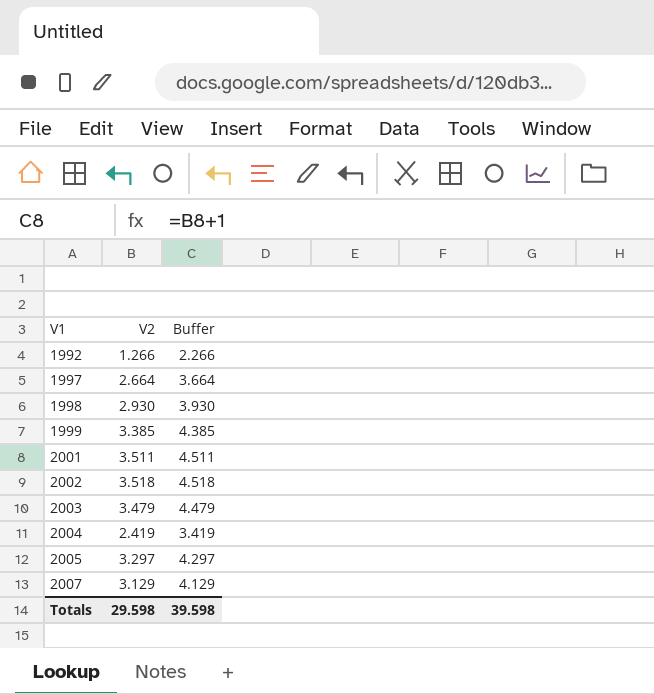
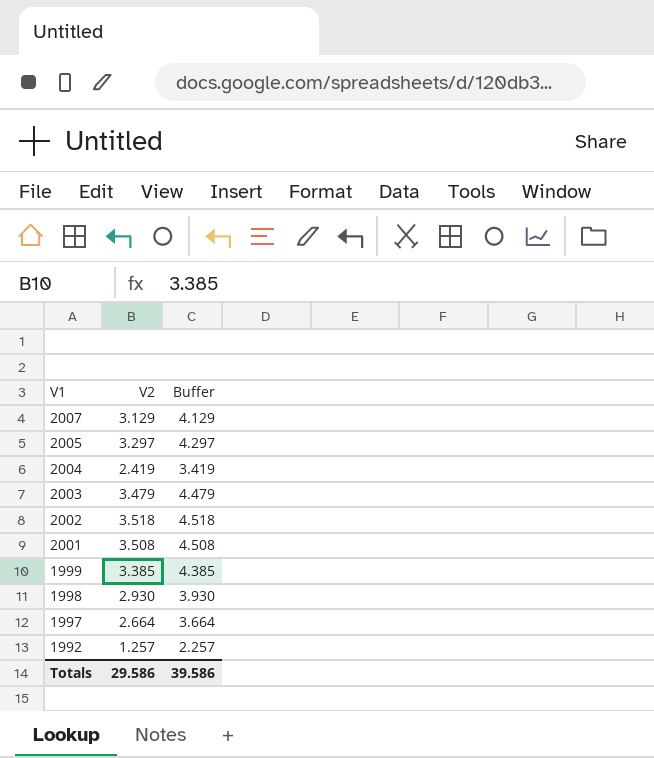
row order: V1 ascending -> V1 descending
2001 | V2: 3.511 -> 3.508
2001 | Buffer: 4.511 -> 4.508
1992 | V2: 1.266 -> 1.257
1992 | Buffer: 2.266 -> 2.257
Totals | V2: 29.598 -> 29.586
Totals | Buffer: 39.598 -> 39.586

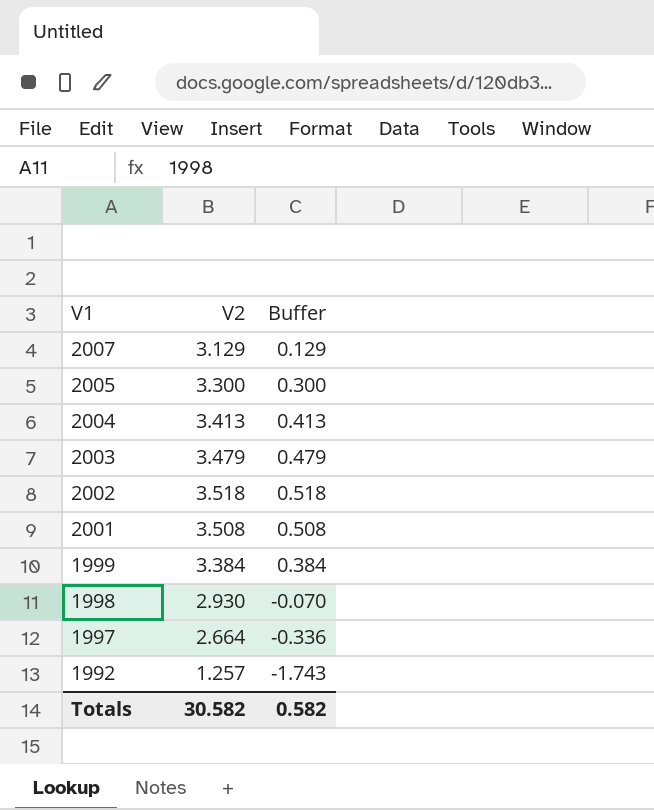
column Buffer | formula: [V2] + 1 -> [V2] - 3
2005 | V2: 3.297 -> 3.300
2004 | V2: 2.419 -> 3.413
1999 | V2: 3.385 -> 3.384
Totals | V2: 29.586 -> 30.582
Totals | Buffer: 39.586 -> 0.582

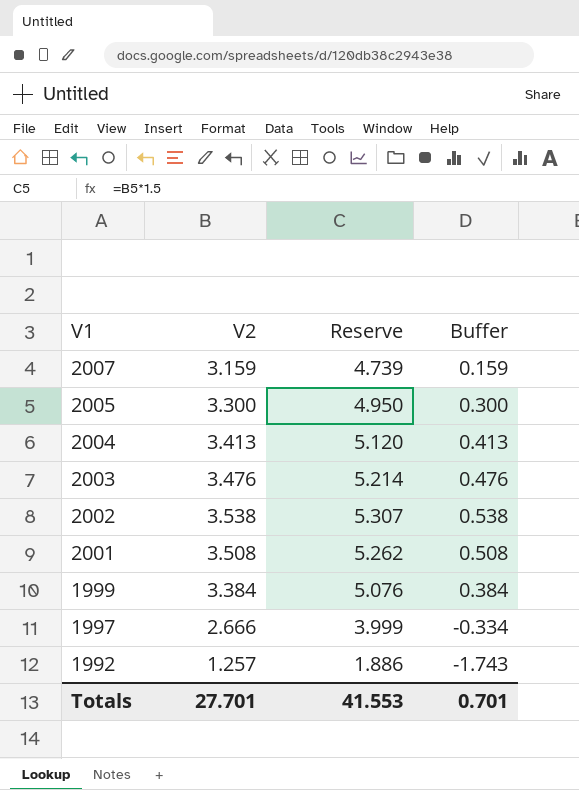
column Reserve | formula: none -> [V2] * 1.5
row 1998: 2.930 | -0.070 -> none
2007 | V2: 3.129 -> 3.159
2007 | Buffer: 0.129 -> 0.159
2003 | V2: 3.479 -> 3.476
2003 | Buffer: 0.479 -> 0.476
2002 | V2: 3.518 -> 3.538
2002 | Buffer: 0.518 -> 0.538
1997 | V2: 2.664 -> 2.666
1997 | Buffer: -0.336 -> -0.334
Totals | V2: 30.582 -> 27.701
Totals | Buffer: 0.582 -> 0.701

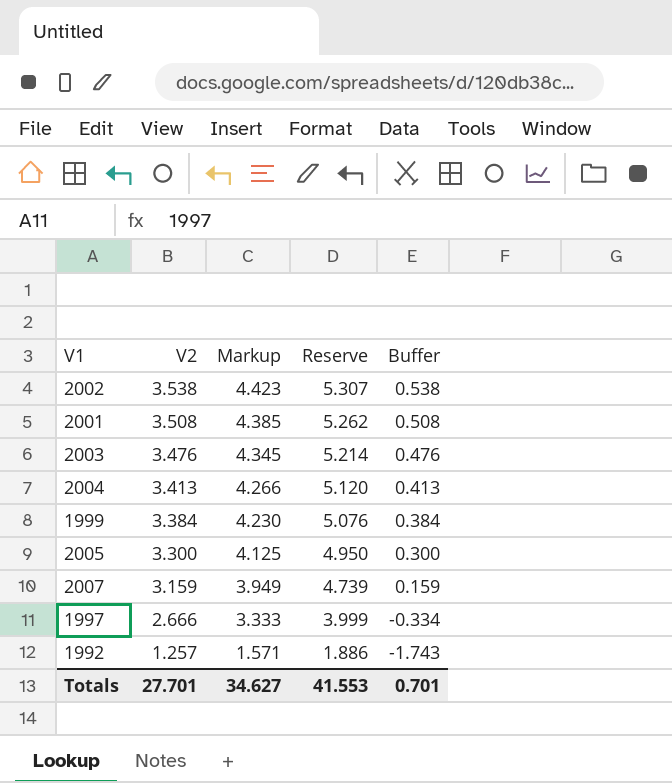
row order: V1 descending -> V2 descending
column Markup | formula: none -> [V2] * 1.25

